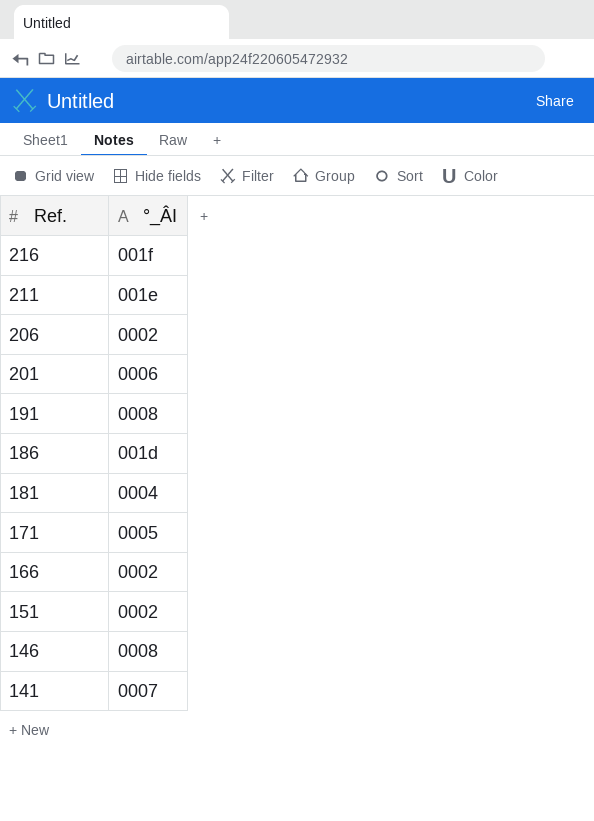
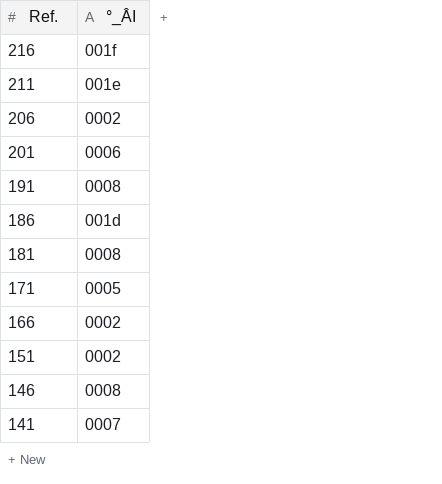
181 | °_ÂI: 0004 -> 0008

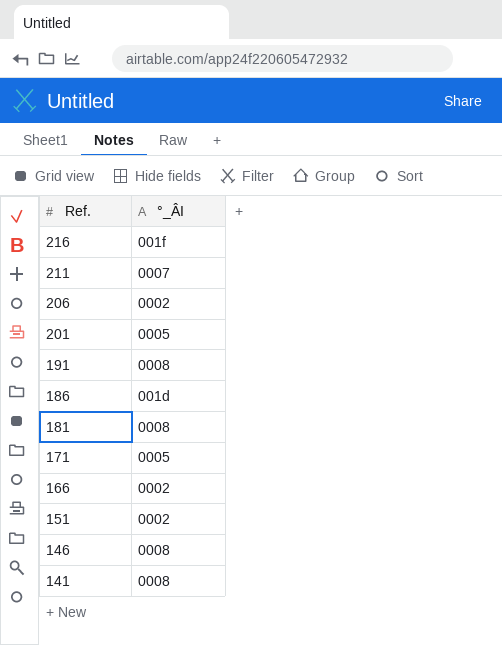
211 | °_ÂI: 001e -> 0007
201 | °_ÂI: 0006 -> 0005
141 | °_ÂI: 0007 -> 0008

